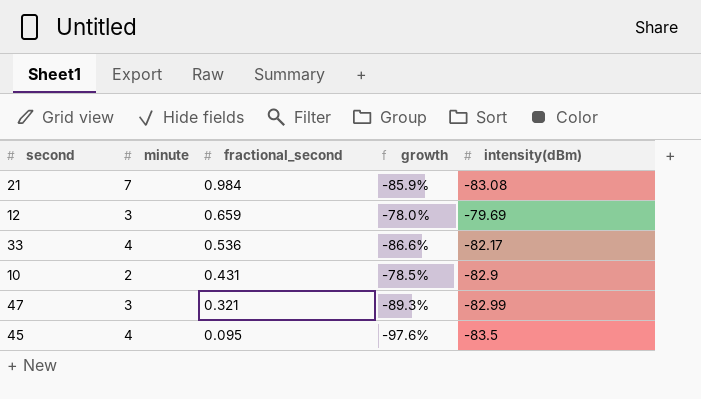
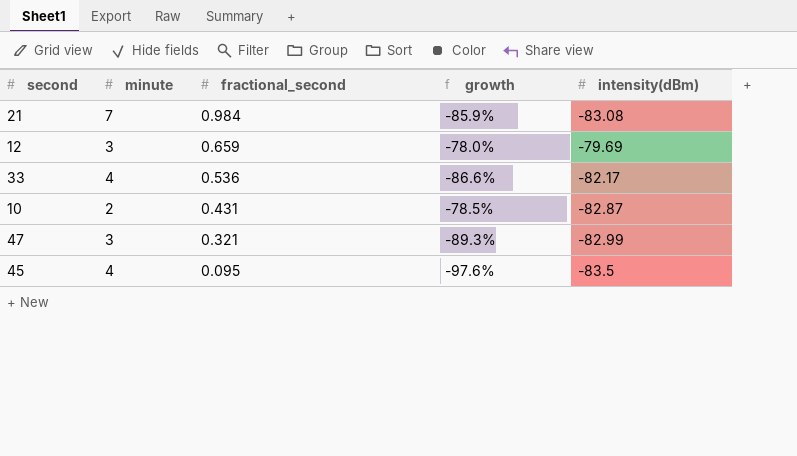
10 | intensity(dBm): -82.9 -> -82.87

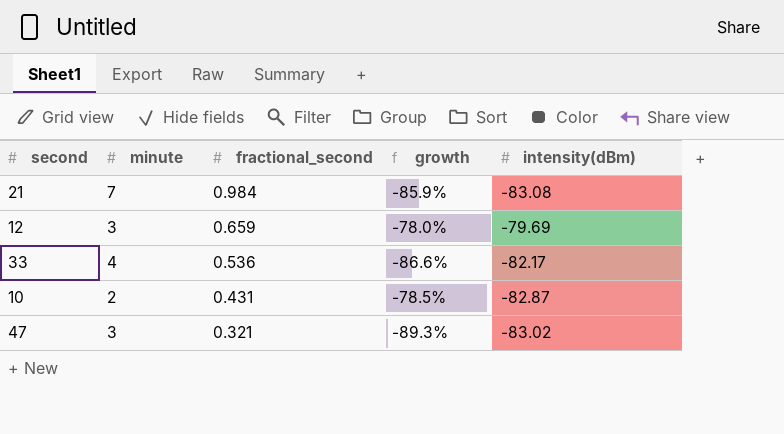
row 45: 4 | 0.095 | -97.6% | -83.5 -> none
47 | intensity(dBm): -82.99 -> -83.02

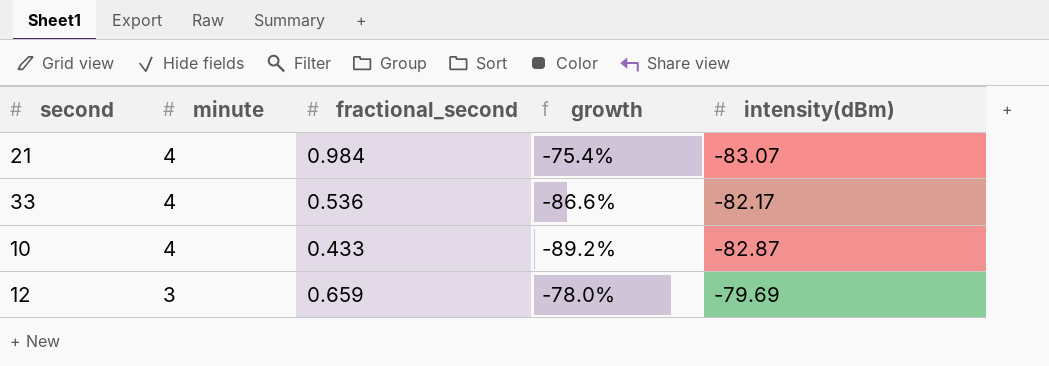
row order: fractional_second descending -> minute descending
row 47: 3 | 0.321 | -89.3% | -83.02 -> none
21 | minute: 7 -> 4
21 | growth: -85.9% -> -75.4%
21 | intensity(dBm): -83.08 -> -83.07
10 | minute: 2 -> 4
10 | fractional_second: 0.431 -> 0.433
10 | growth: -78.5% -> -89.2%

